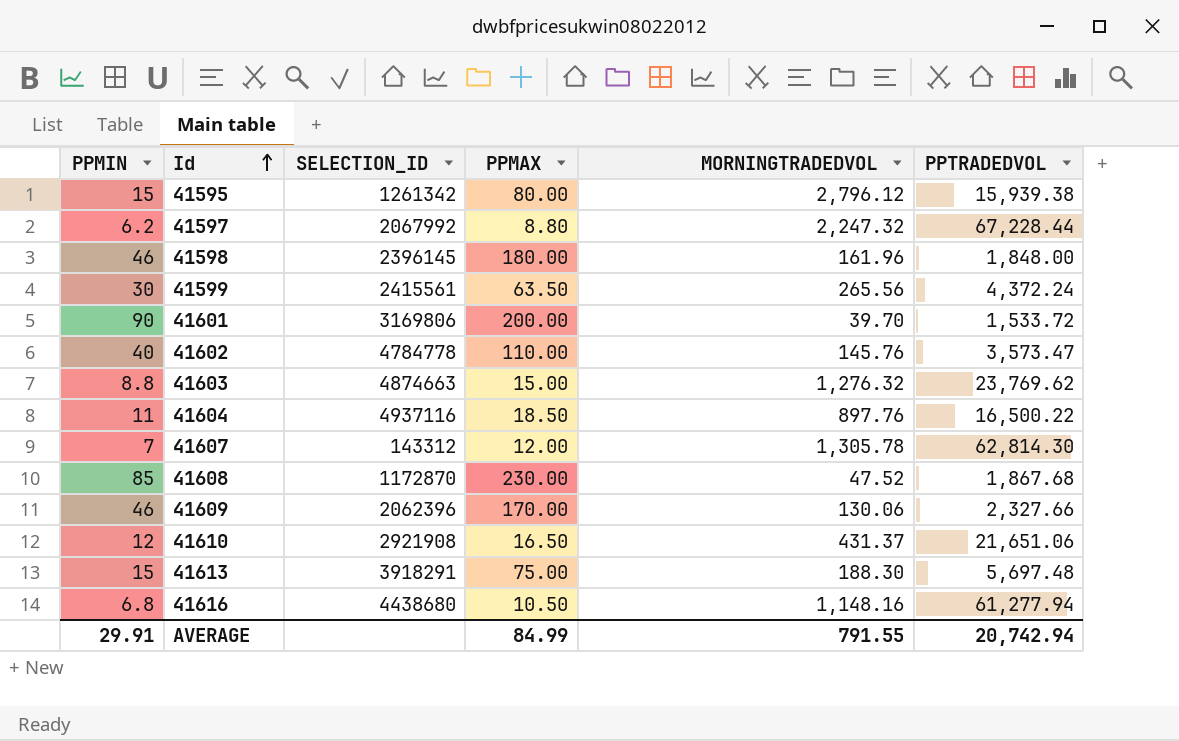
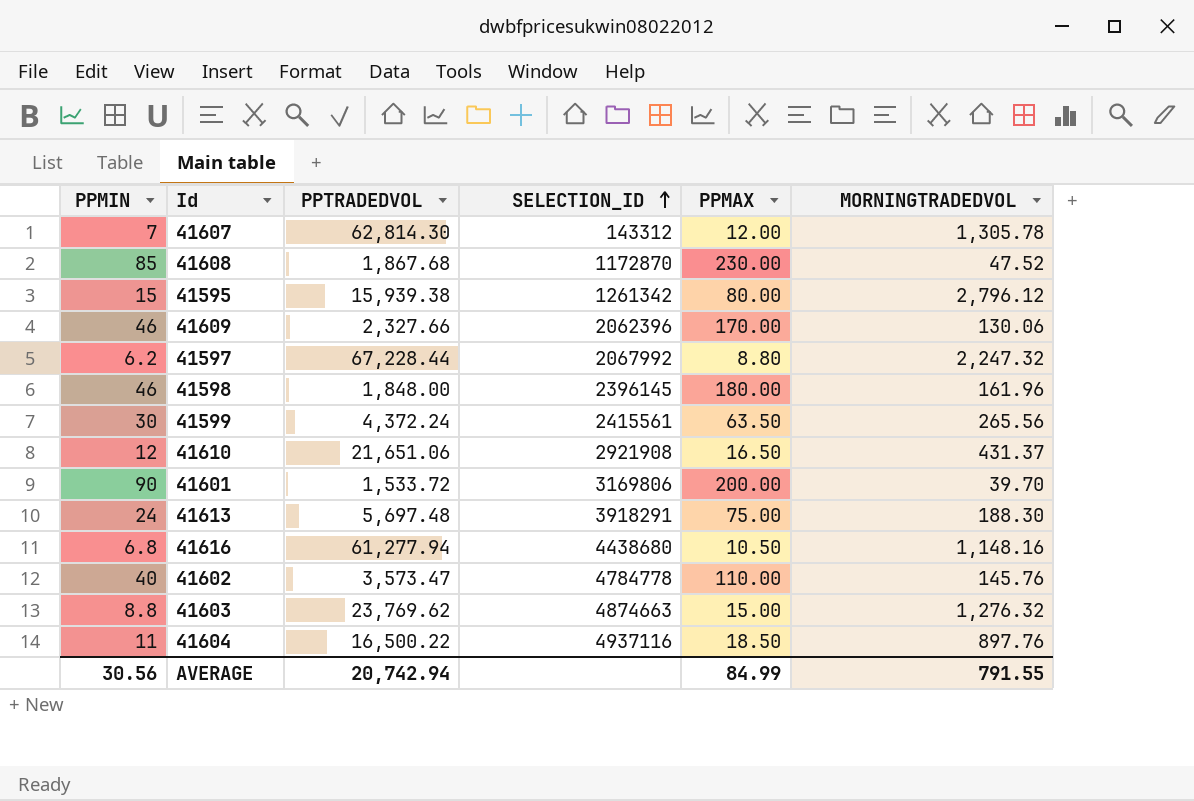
row order: Id ascending -> SELECTION_ID ascending
column PPTRADEDVOL | position: 6 -> 3
41613 | PPMIN: 15 -> 24
AVERAGE | PPMIN: 29.91 -> 30.56

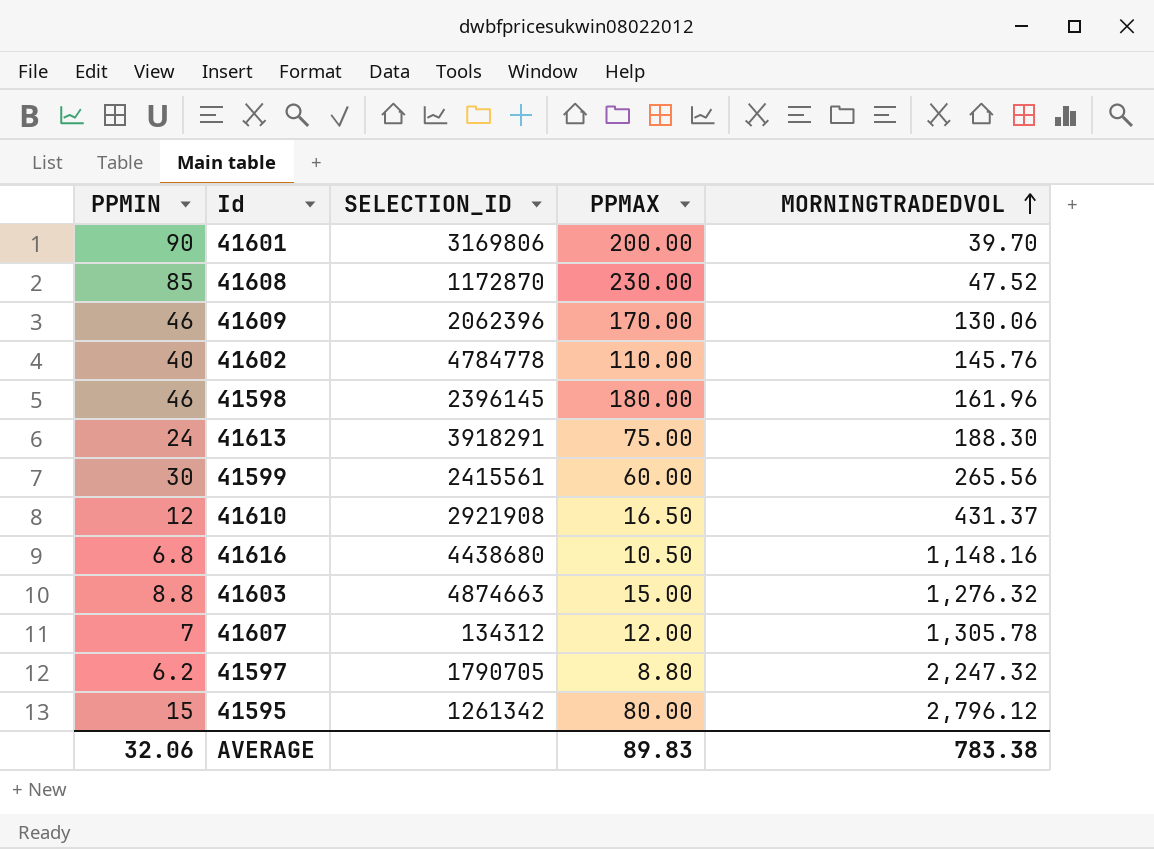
row order: SELECTION_ID ascending -> MORNINGTRADEDVOL ascending
column PPTRADEDVOL | position: 3 -> none
row 41604: 11 | 16,500.22 | 4937116 | 18.50 | 897.76 -> none
41599 | PPMAX: 63.50 -> 60.00
41607 | SELECTION_ID: 143312 -> 134312
41597 | SELECTION_ID: 2067992 -> 1790705
AVERAGE | PPMIN: 30.56 -> 32.06
AVERAGE | PPMAX: 84.99 -> 89.83
AVERAGE | MORNINGTRADEDVOL: 791.55 -> 783.38

